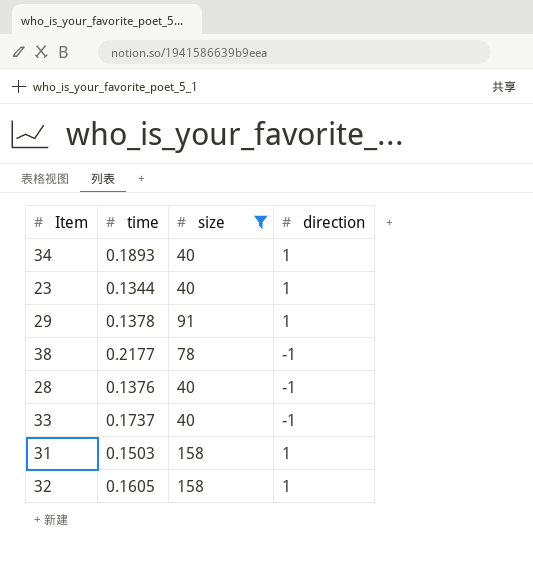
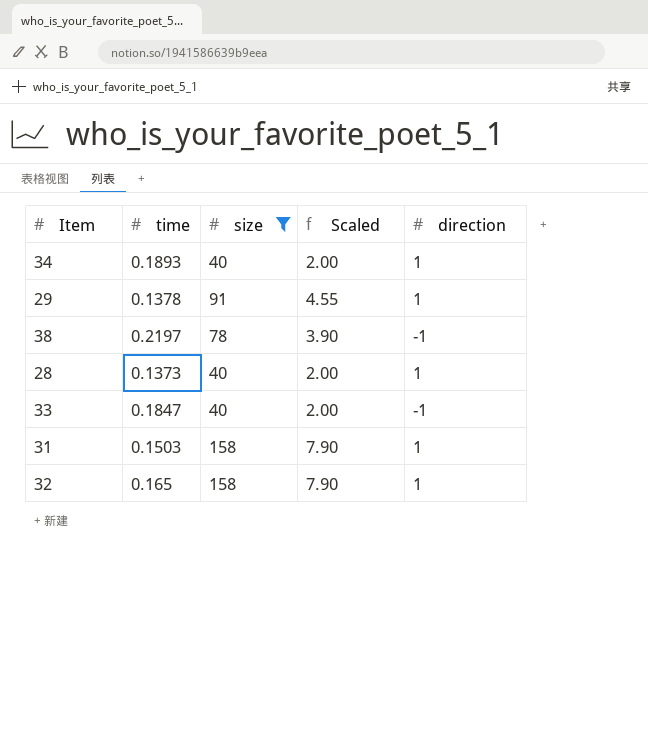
column Scaled | formula: none -> [size] * 0.05
row 23: 0.1344 | 40 | 1 -> none
38 | time: 0.2177 -> 0.2197
28 | time: 0.1376 -> 0.1373
28 | direction: -1 -> 1
33 | time: 0.1737 -> 0.1847
32 | time: 0.1605 -> 0.165

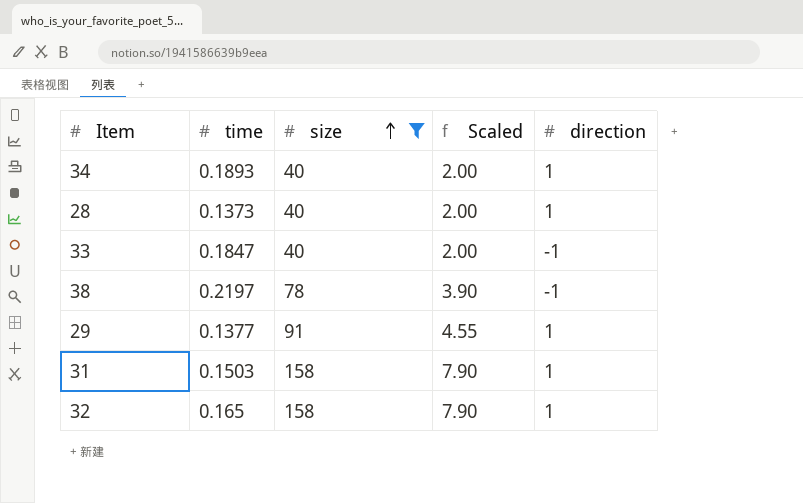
row order: none -> size ascending
29 | time: 0.1378 -> 0.1377

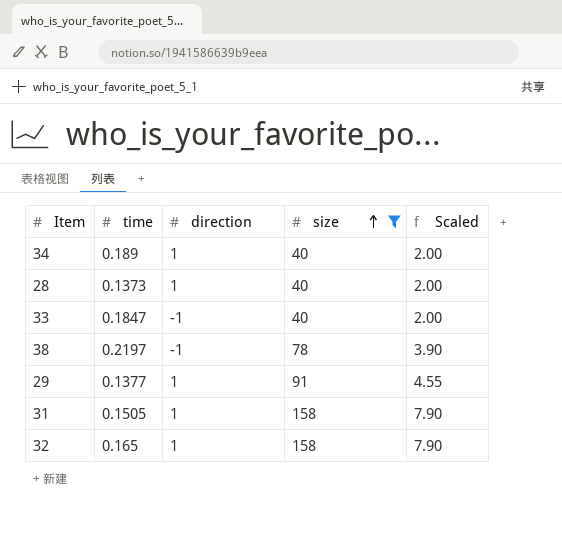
column direction | position: 5 -> 3
34 | time: 0.1893 -> 0.189
31 | time: 0.1503 -> 0.1505

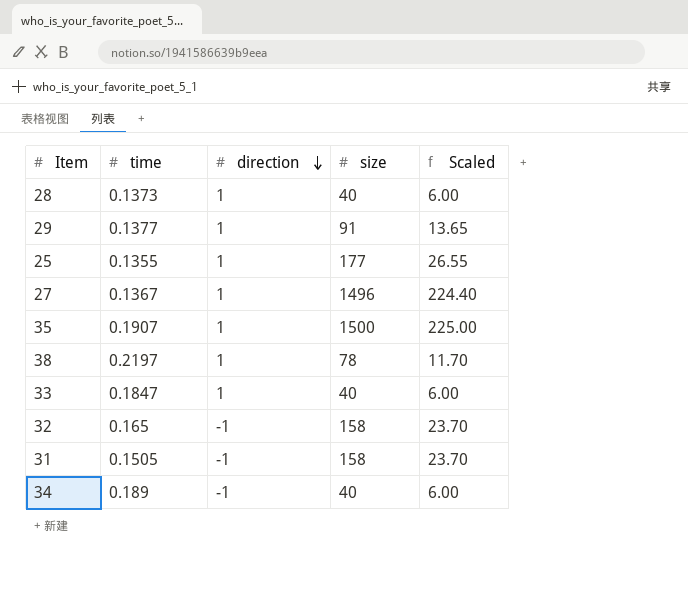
filter: size <= 158 -> none
row order: size ascending -> direction descending
column Scaled | formula: [size] * 0.05 -> [size] * 0.15
38 | direction: -1 -> 1
33 | direction: -1 -> 1
32 | direction: 1 -> -1
31 | direction: 1 -> -1
34 | direction: 1 -> -1

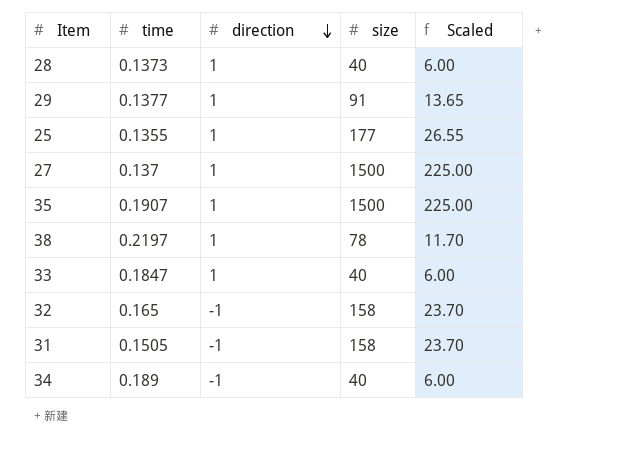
27 | time: 0.1367 -> 0.137
27 | size: 1496 -> 1500
27 | Scaled: 224.40 -> 225.00

